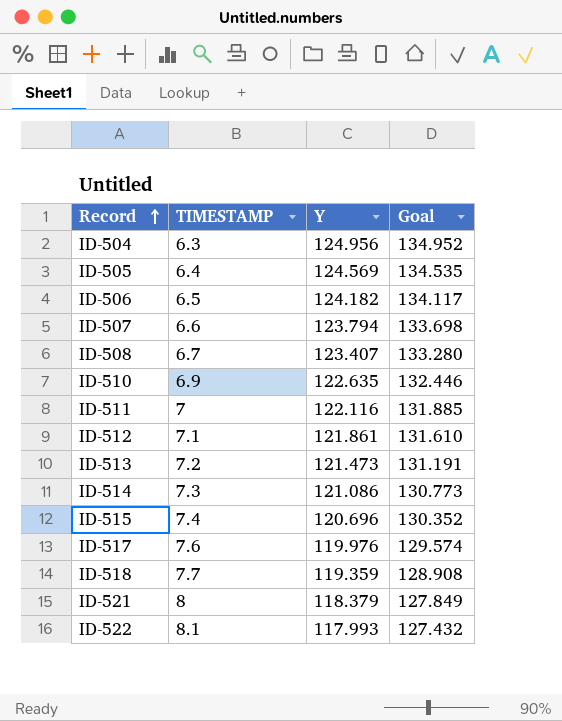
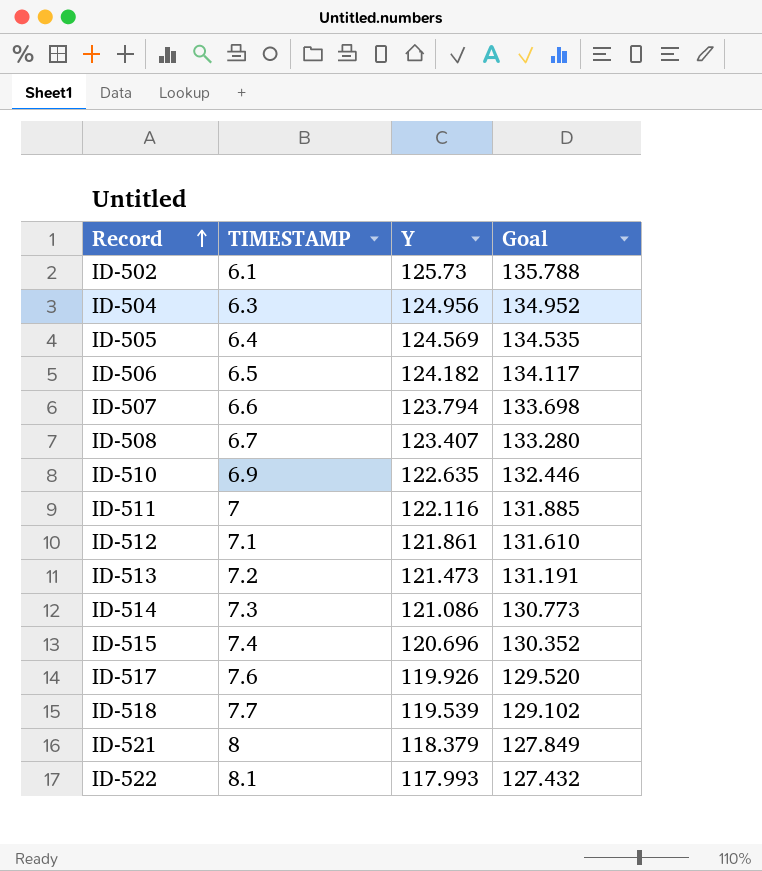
row ID-502: none -> 6.1 | 125.73 | 135.788
ID-517 | Y: 119.976 -> 119.926
ID-517 | Goal: 129.574 -> 129.520
ID-518 | Y: 119.359 -> 119.539
ID-518 | Goal: 128.908 -> 129.102

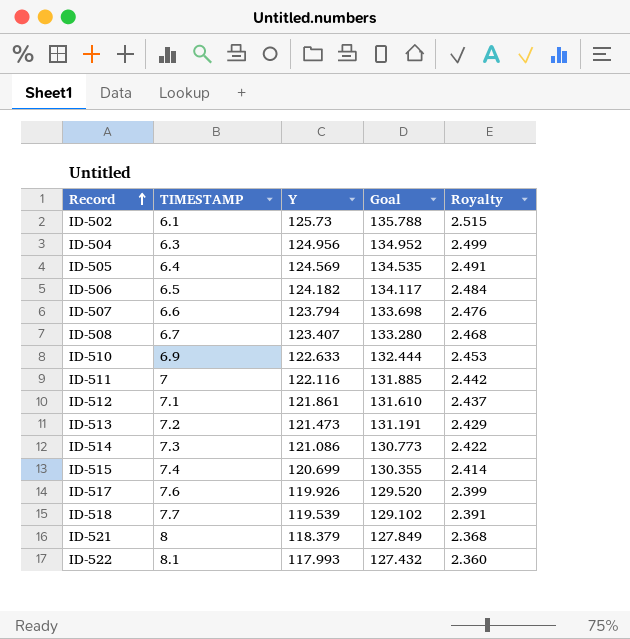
column Royalty | formula: none -> [Y] * 0.02
ID-510 | Y: 122.635 -> 122.633
ID-510 | Goal: 132.446 -> 132.444
ID-515 | Y: 120.696 -> 120.699
ID-515 | Goal: 130.352 -> 130.355

